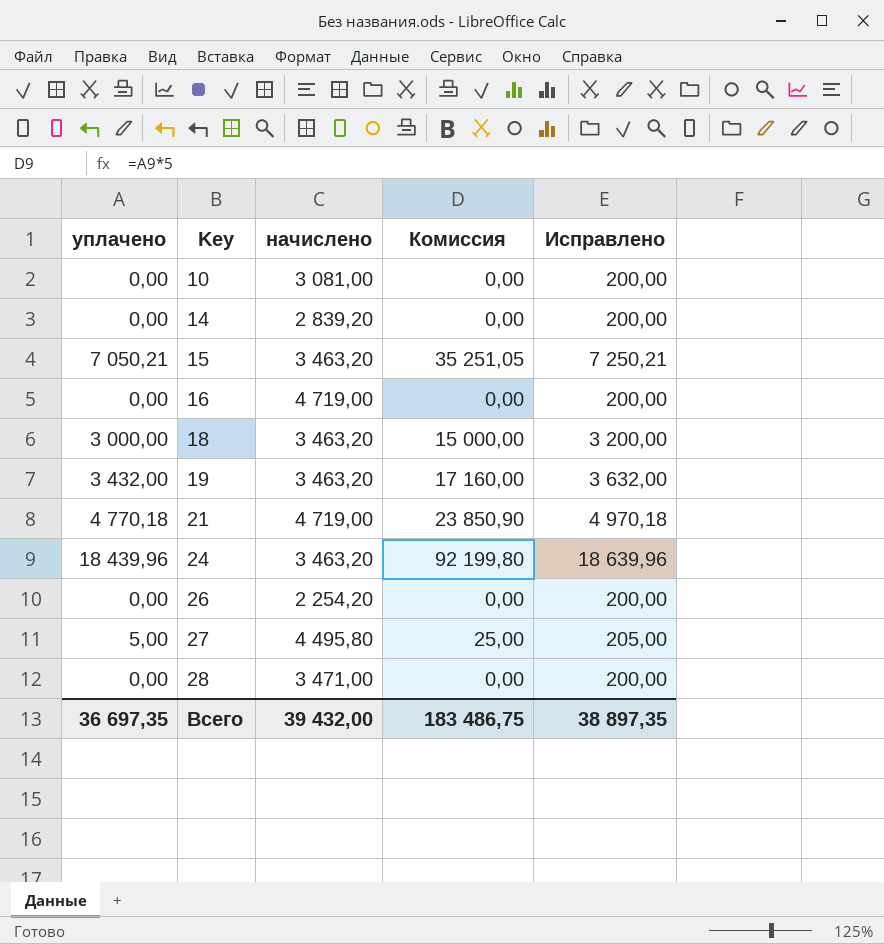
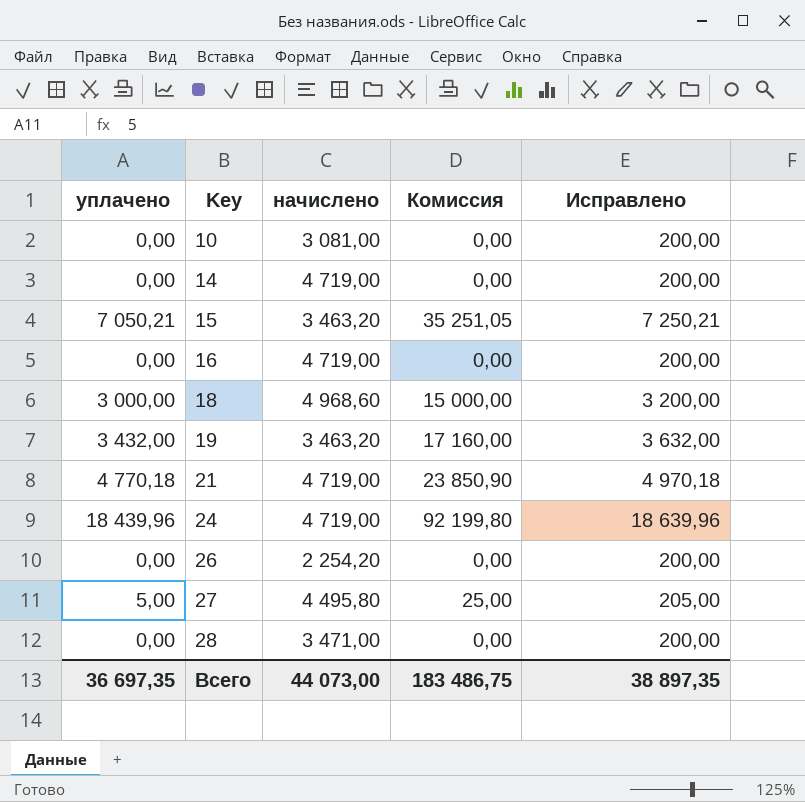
14 | начислено: 2 839,20 -> 4 719,00
18 | начислено: 3 463,20 -> 4 968,60
24 | начислено: 3 463,20 -> 4 719,00
Всего | начислено: 39 432,00 -> 44 073,00

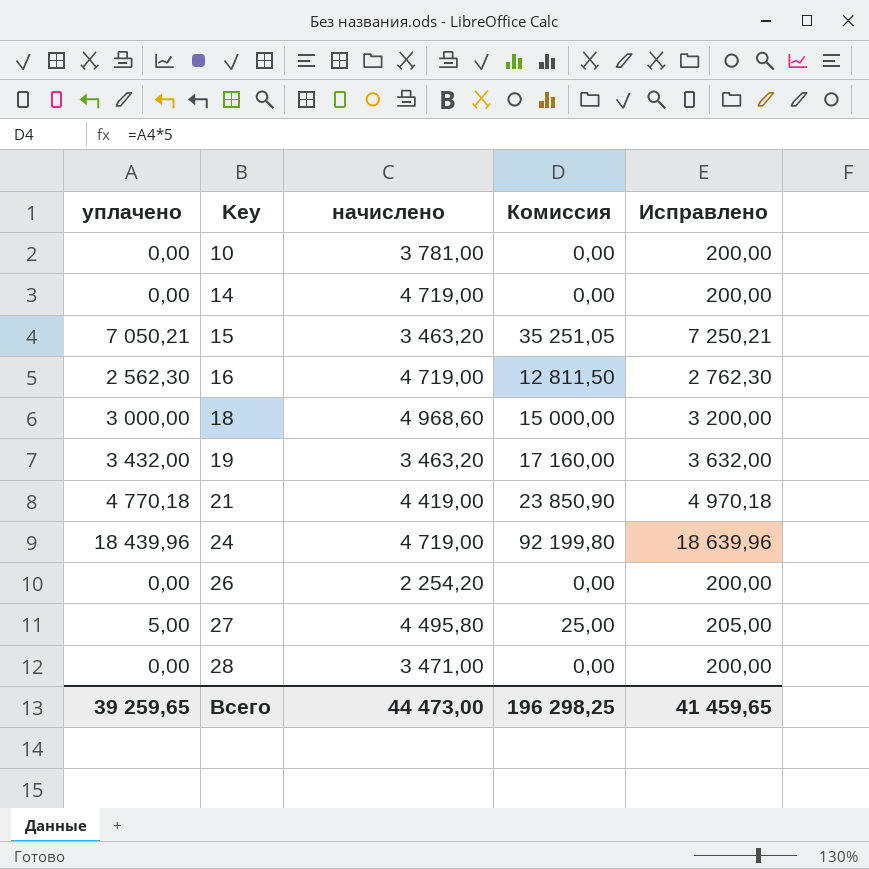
10 | начислено: 3 081,00 -> 3 781,00
16 | уплачено: 0,00 -> 2 562,30
16 | Комиссия: 0,00 -> 12 811,50
16 | Исправлено: 200,00 -> 2 762,30
21 | начислено: 4 719,00 -> 4 419,00
Всего | уплачено: 36 697,35 -> 39 259,65
Всего | начислено: 44 073,00 -> 44 473,00
Всего | Комиссия: 183 486,75 -> 196 298,25
Всего | Исправлено: 38 897,35 -> 41 459,65

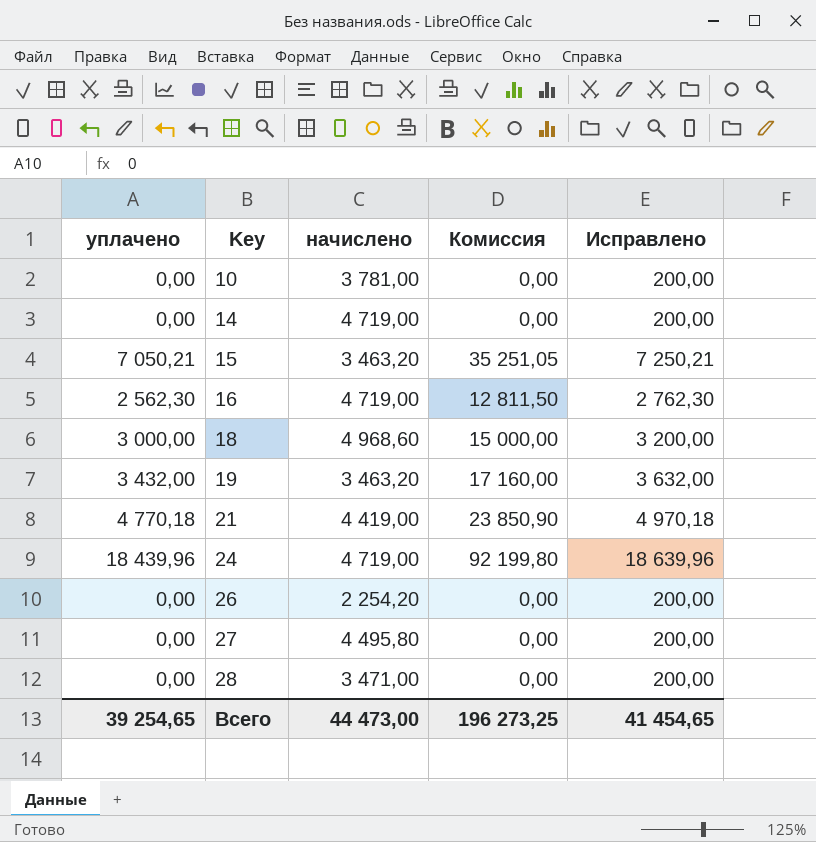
27 | уплачено: 5,00 -> 0,00
27 | Комиссия: 25,00 -> 0,00
27 | Исправлено: 205,00 -> 200,00
Всего | уплачено: 39 259,65 -> 39 254,65
Всего | Комиссия: 196 298,25 -> 196 273,25
Всего | Исправлено: 41 459,65 -> 41 454,65

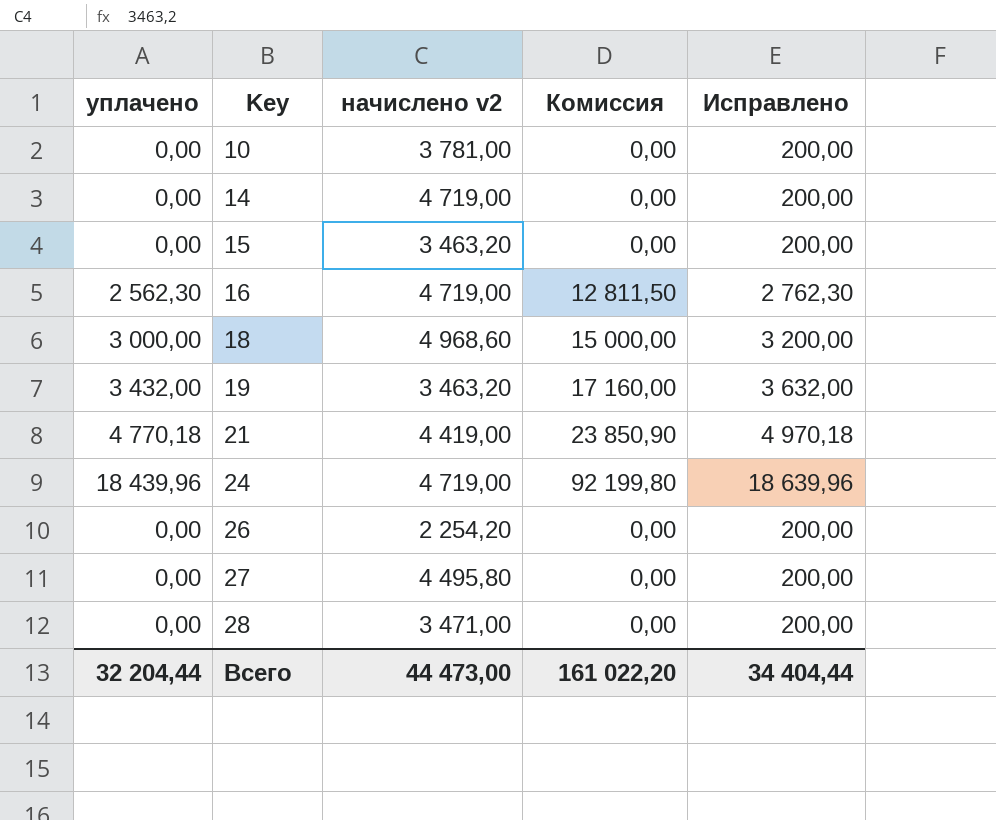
column name: начислено -> начислено v2
15 | уплачено: 7 050,21 -> 0,00
15 | Комиссия: 35 251,05 -> 0,00
15 | Исправлено: 7 250,21 -> 200,00
Всего | уплачено: 39 254,65 -> 32 204,44
Всего | Комиссия: 196 273,25 -> 161 022,20
Всего | Исправлено: 41 454,65 -> 34 404,44

